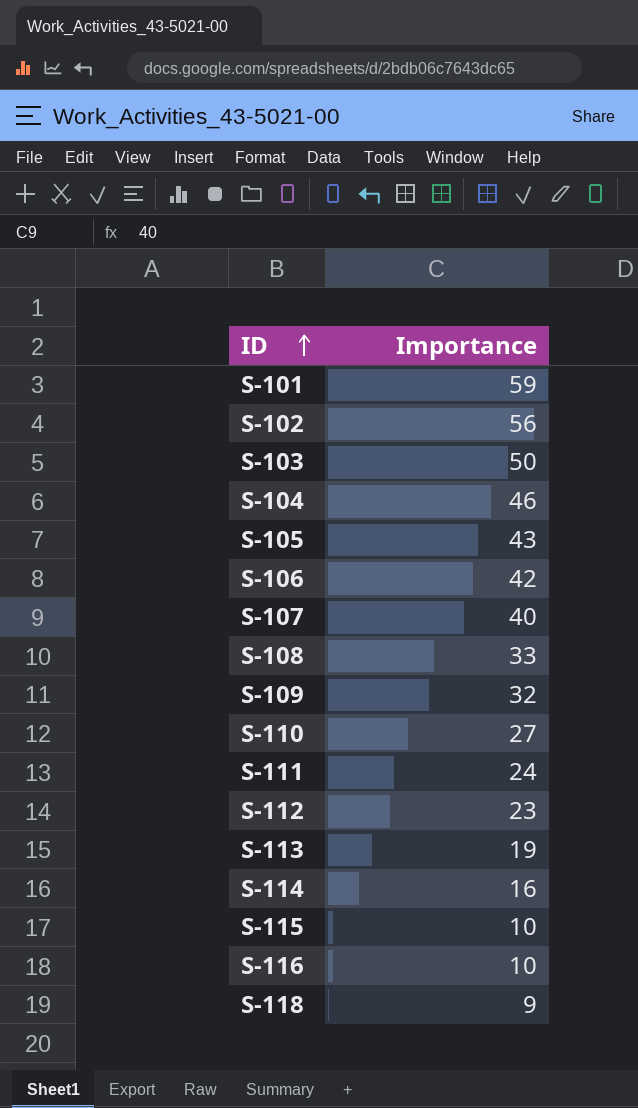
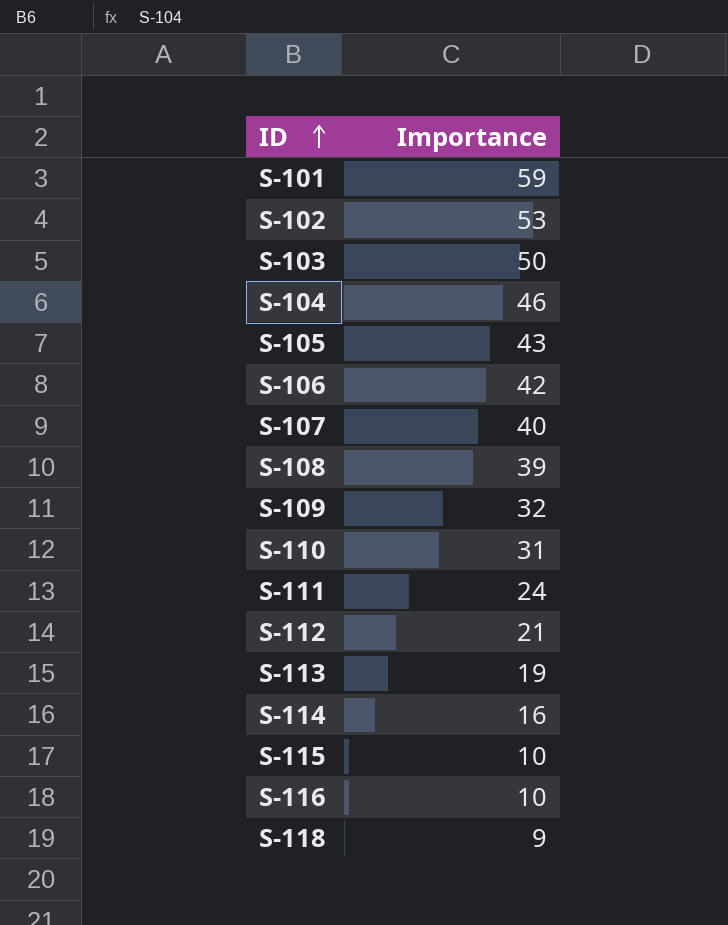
S-102 | Importance: 56 -> 53
S-108 | Importance: 33 -> 39
S-110 | Importance: 27 -> 31
S-112 | Importance: 23 -> 21

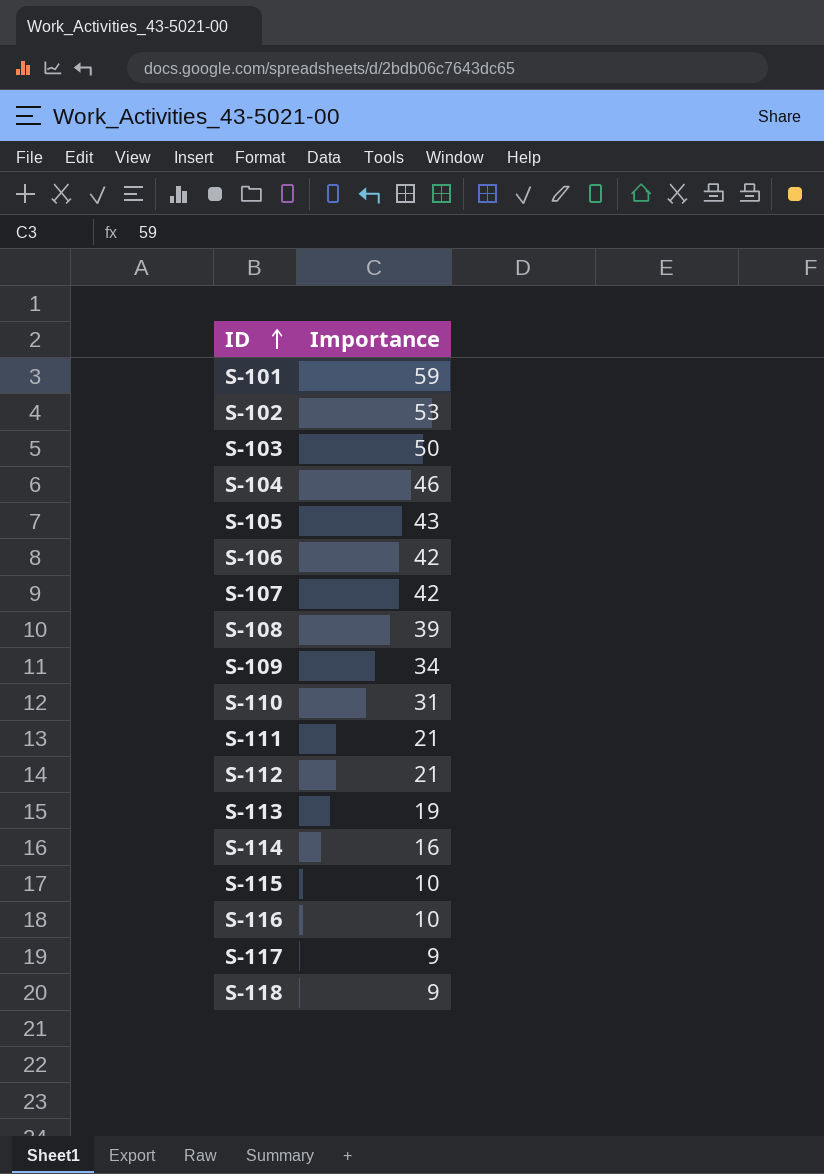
S-107 | Importance: 40 -> 42
S-109 | Importance: 32 -> 34
S-111 | Importance: 24 -> 21
row S-117: none -> 9

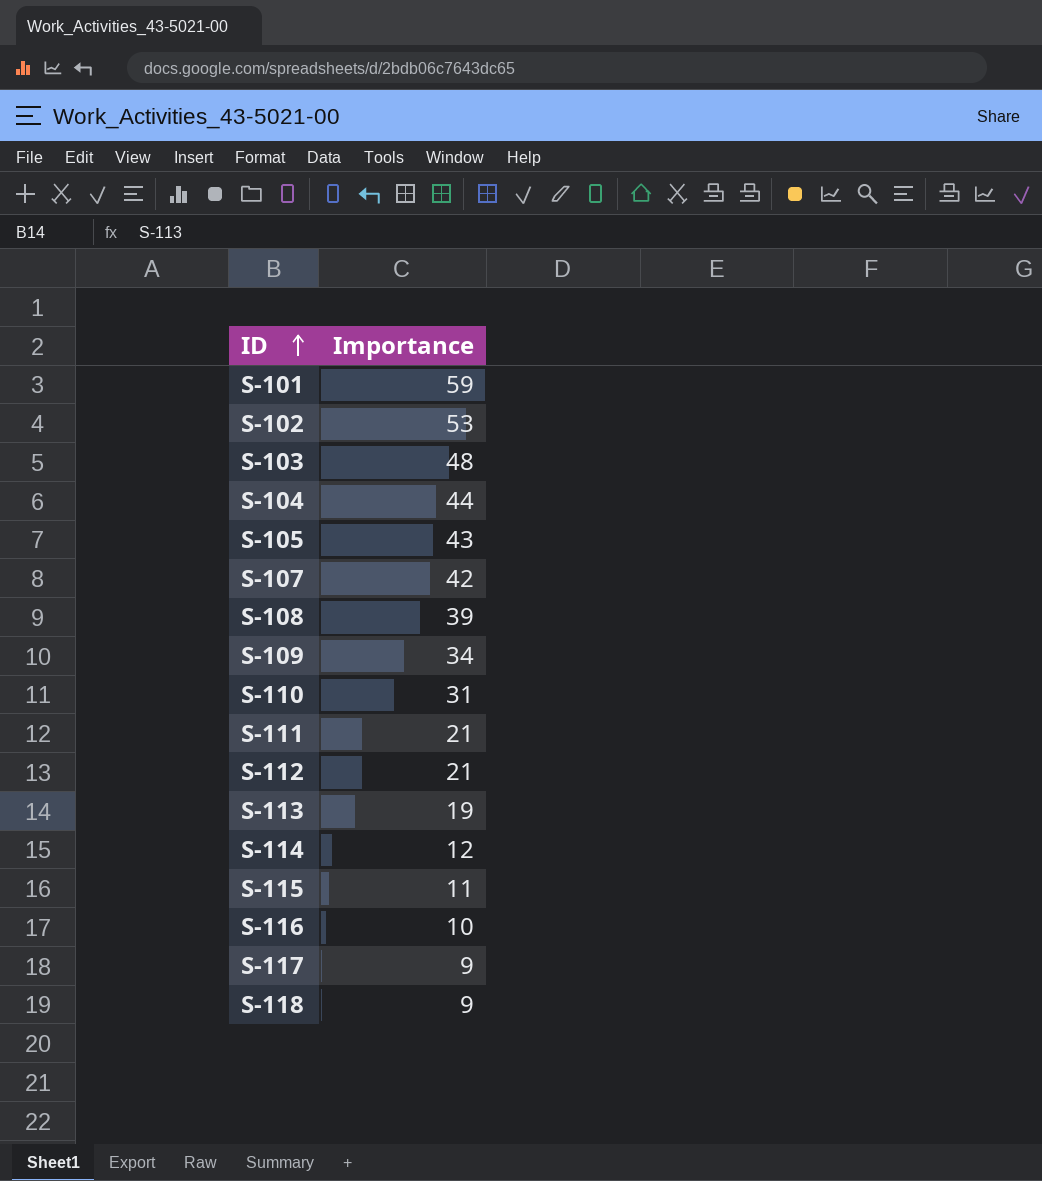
row S-106: 42 -> none
S-103 | Importance: 50 -> 48
S-104 | Importance: 46 -> 44
S-114 | Importance: 16 -> 12
S-115 | Importance: 10 -> 11

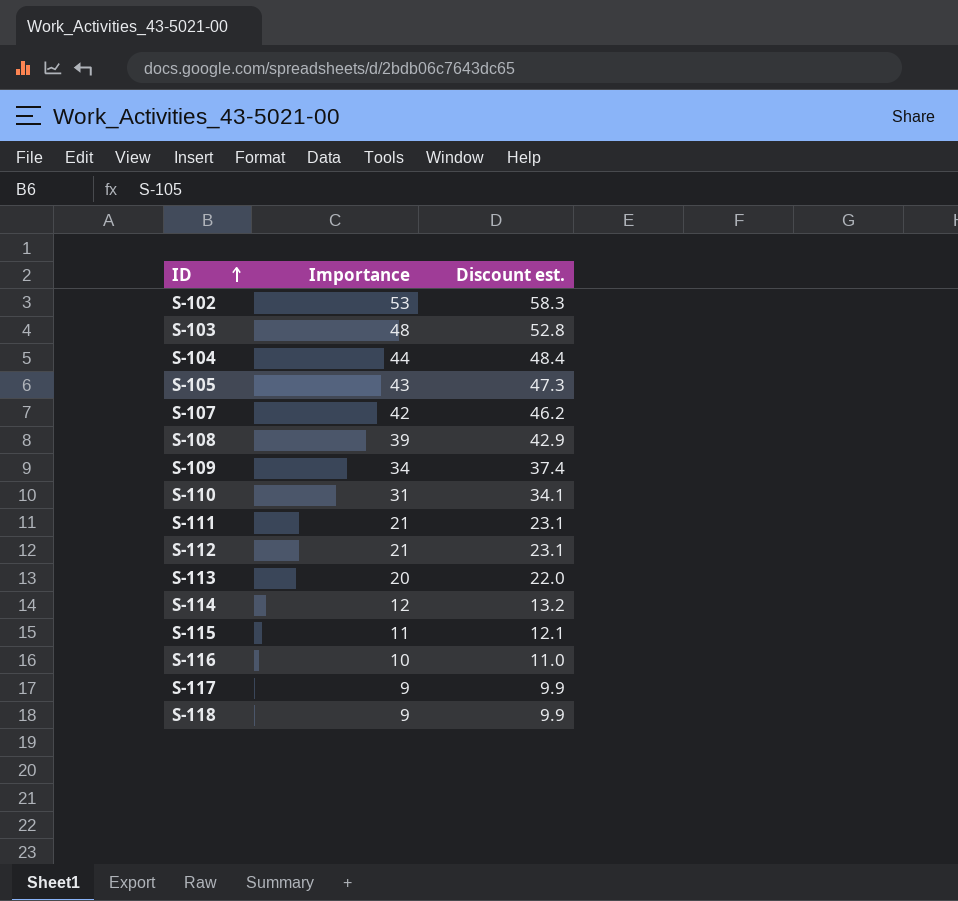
column Discount est. | formula: none -> [Importance] * 1.1
row S-101: 59 -> none
S-113 | Importance: 19 -> 20

